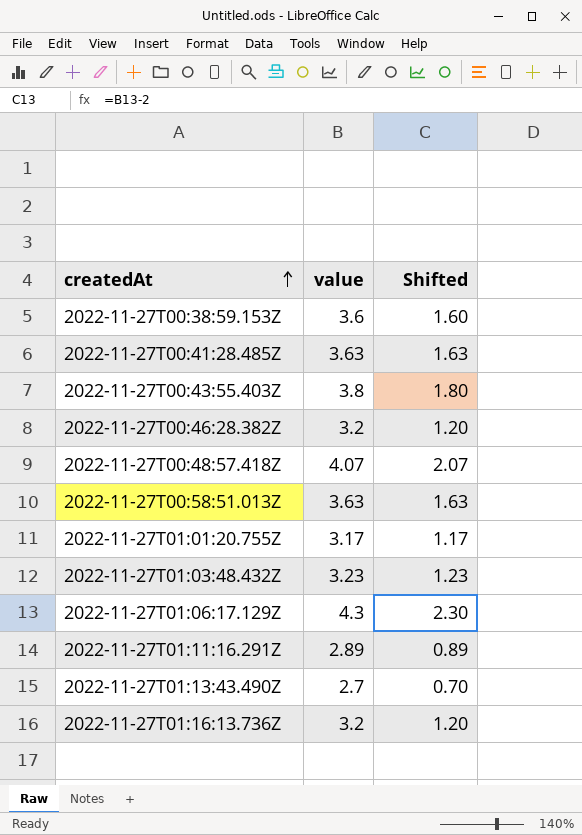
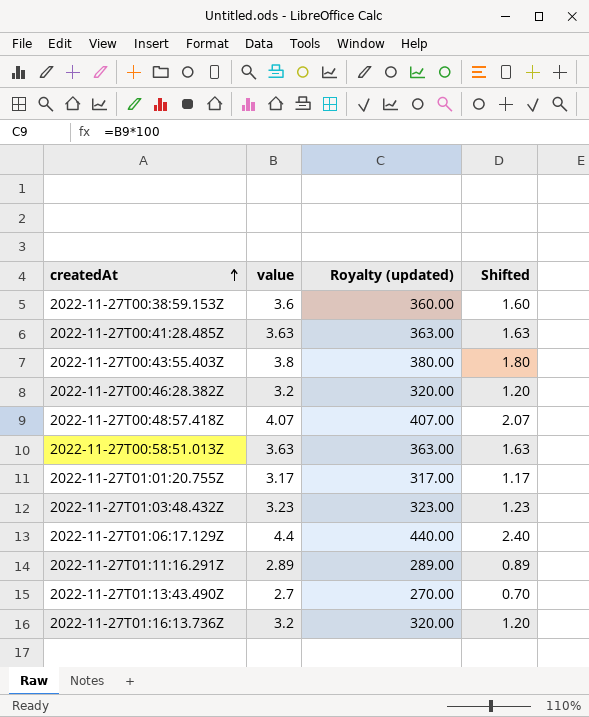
column Royalty (updated) | formula: none -> [value] * 100
2022-11-27T01:06:17.129Z | value: 4.3 -> 4.4
2022-11-27T01:06:17.129Z | Shifted: 2.30 -> 2.40

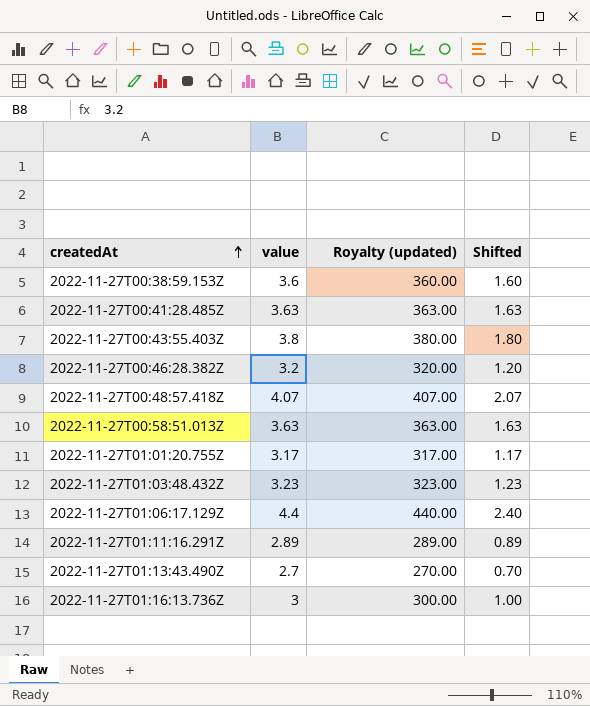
2022-11-27T01:16:13.736Z | value: 3.2 -> 3
2022-11-27T01:16:13.736Z | Royalty (updated): 320.00 -> 300.00
2022-11-27T01:16:13.736Z | Shifted: 1.20 -> 1.00

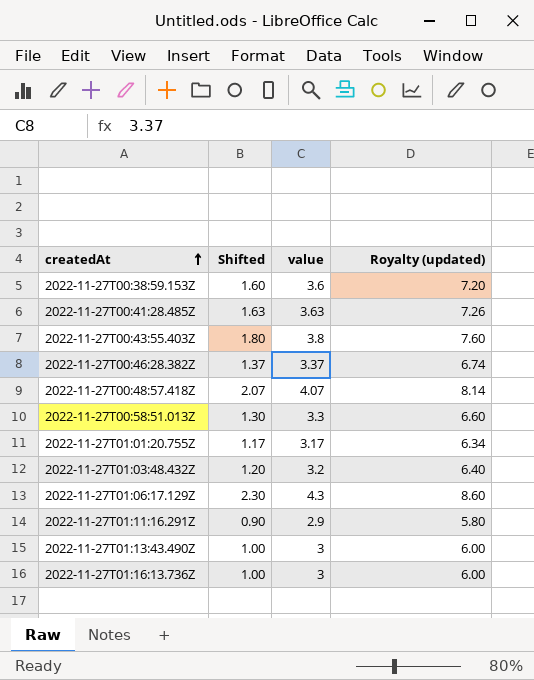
column Shifted | position: 4 -> 2
column Royalty (updated) | formula: [value] * 100 -> [value] * 2
2022-11-27T00:46:28.382Z | Shifted: 1.20 -> 1.37
2022-11-27T00:46:28.382Z | value: 3.2 -> 3.37
2022-11-27T00:58:51.013Z | Shifted: 1.63 -> 1.30
2022-11-27T00:58:51.013Z | value: 3.63 -> 3.3
2022-11-27T01:03:48.432Z | Shifted: 1.23 -> 1.20
2022-11-27T01:03:48.432Z | value: 3.23 -> 3.2
2022-11-27T01:06:17.129Z | Shifted: 2.40 -> 2.30
2022-11-27T01:06:17.129Z | value: 4.4 -> 4.3
2022-11-27T01:11:16.291Z | Shifted: 0.89 -> 0.90
2022-11-27T01:11:16.291Z | value: 2.89 -> 2.9
2022-11-27T01:13:43.490Z | Shifted: 0.70 -> 1.00
2022-11-27T01:13:43.490Z | value: 2.7 -> 3

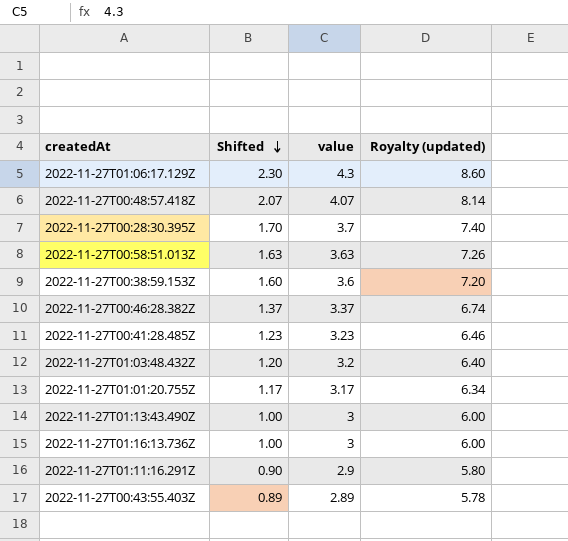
row order: createdAt ascending -> Shifted descending
row 2022-11-27T00:28:30.395Z: none -> 1.70 | 3.7 | 7.40
2022-11-27T00:58:51.013Z | Shifted: 1.30 -> 1.63
2022-11-27T00:58:51.013Z | value: 3.3 -> 3.63
2022-11-27T00:58:51.013Z | Royalty (updated): 6.60 -> 7.26
2022-11-27T00:41:28.485Z | Shifted: 1.63 -> 1.23
2022-11-27T00:41:28.485Z | value: 3.63 -> 3.23
2022-11-27T00:41:28.485Z | Royalty (updated): 7.26 -> 6.46
2022-11-27T00:43:55.403Z | Shifted: 1.80 -> 0.89
2022-11-27T00:43:55.403Z | value: 3.8 -> 2.89
2022-11-27T00:43:55.403Z | Royalty (updated): 7.60 -> 5.78

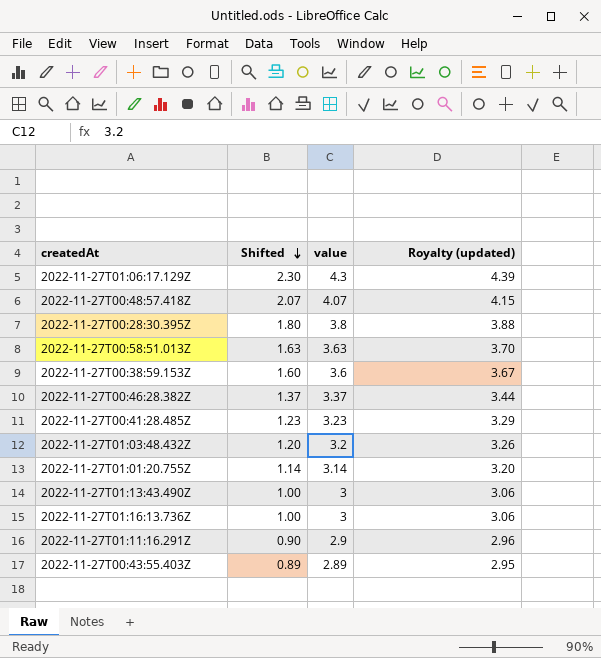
column Royalty (updated) | formula: [value] * 2 -> [value] * 1.02
2022-11-27T00:28:30.395Z | Shifted: 1.70 -> 1.80
2022-11-27T00:28:30.395Z | value: 3.7 -> 3.8
2022-11-27T01:01:20.755Z | Shifted: 1.17 -> 1.14
2022-11-27T01:01:20.755Z | value: 3.17 -> 3.14

